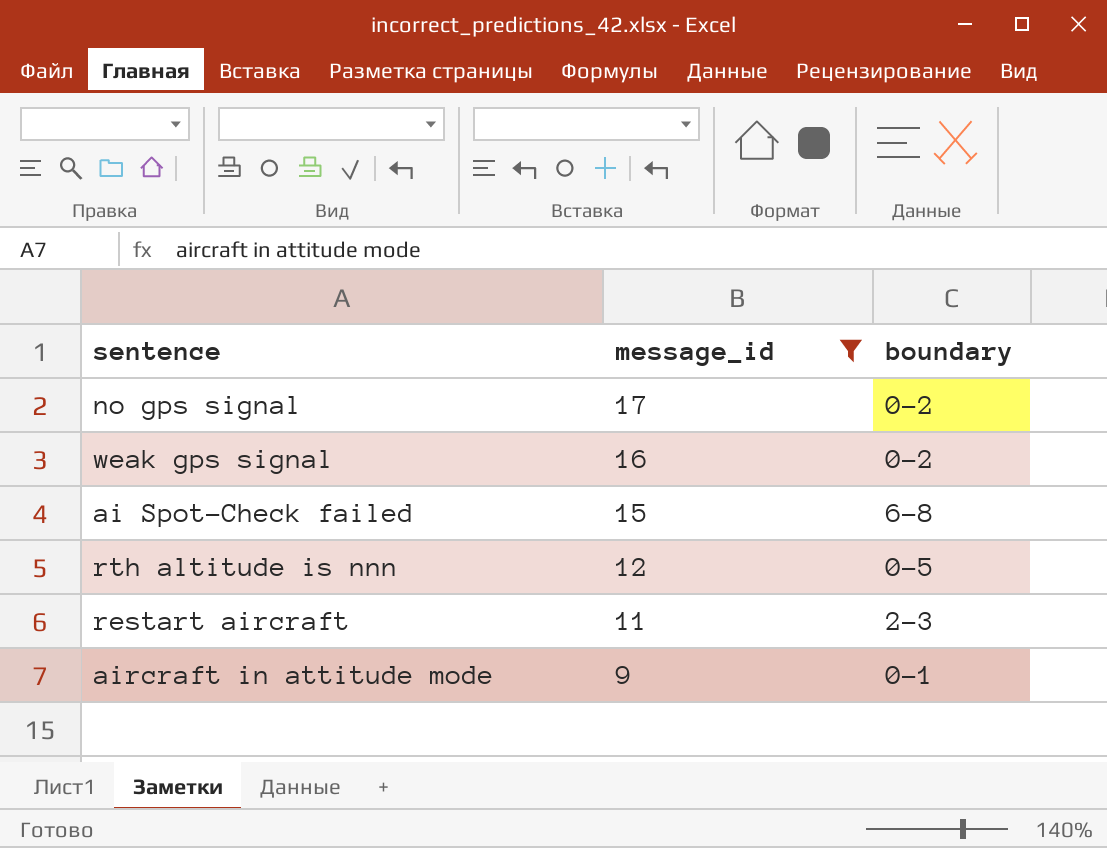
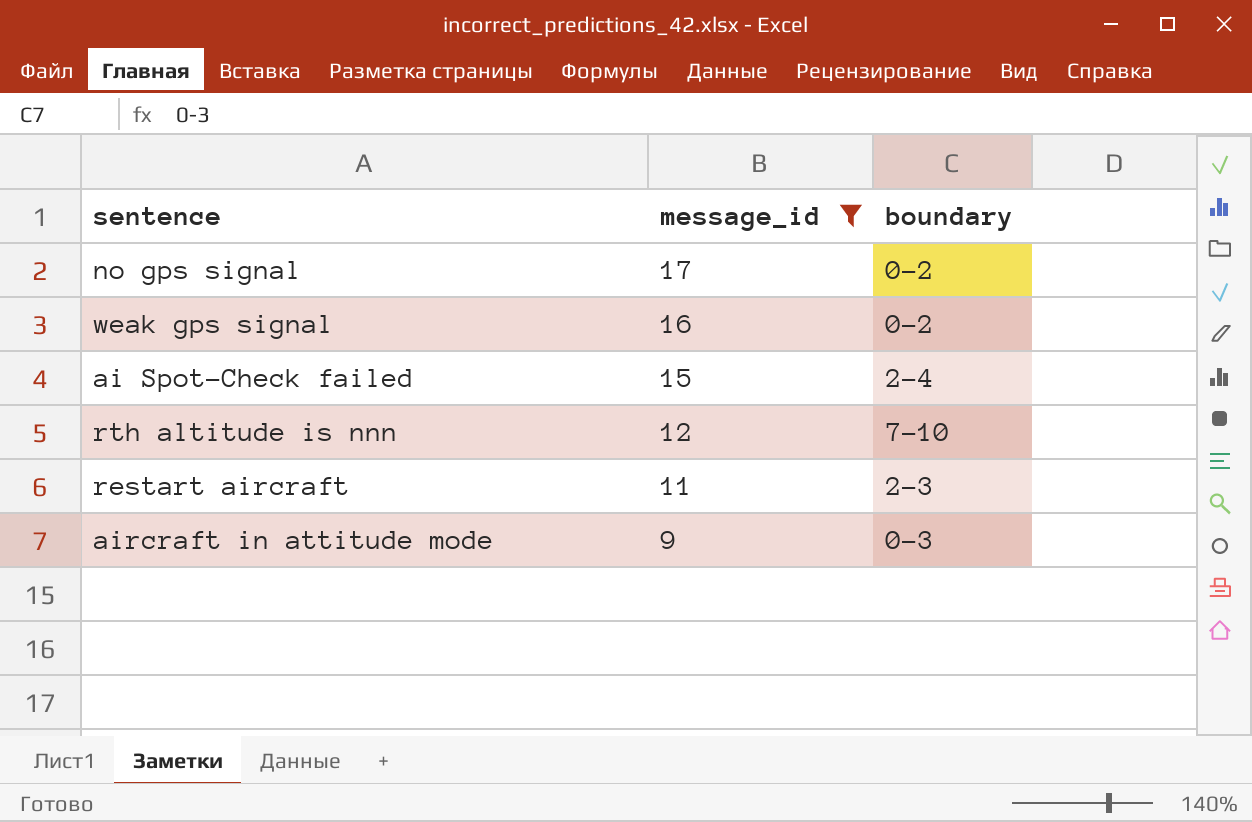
ai Spot-Check failed | boundary: 6-8 -> 2-4
rth altitude is nnn | boundary: 0-5 -> 7-10
aircraft in attitude mode | boundary: 0-1 -> 0-3

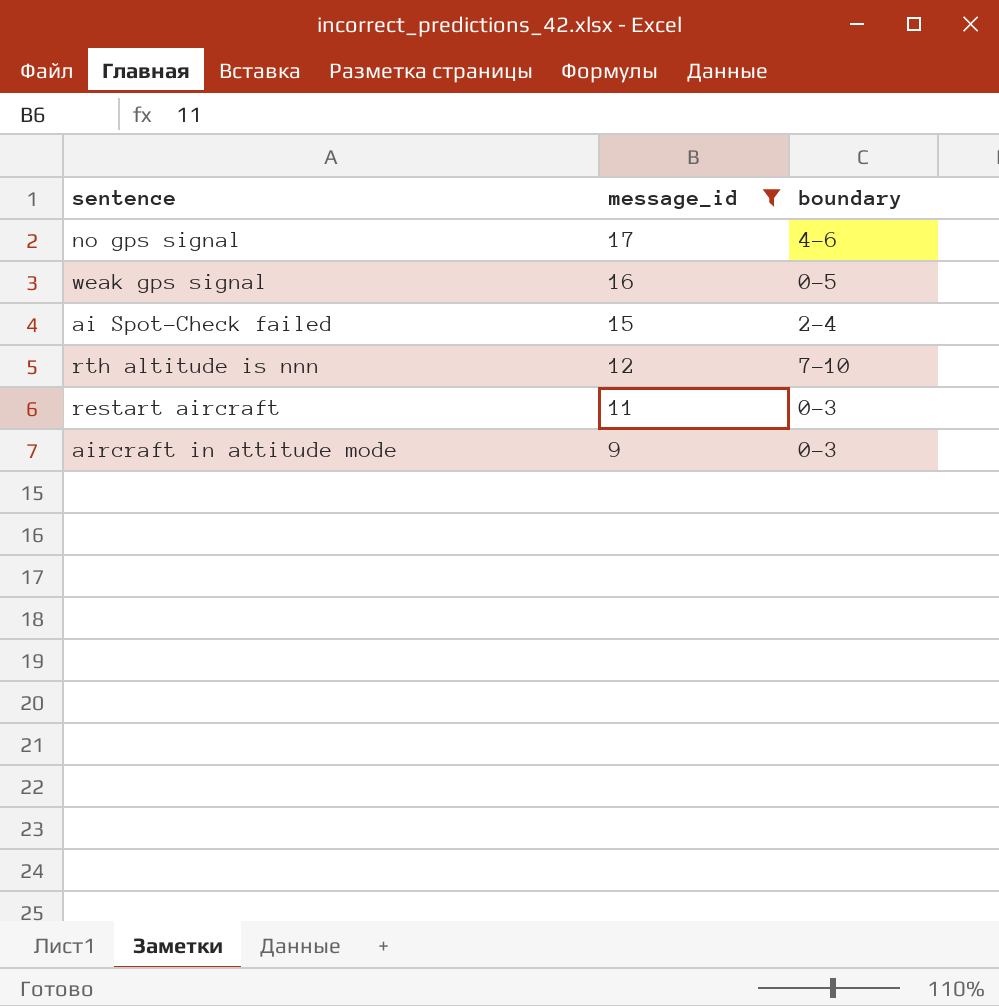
no gps signal | boundary: 0-2 -> 4-6
weak gps signal | boundary: 0-2 -> 0-5
restart aircraft | boundary: 2-3 -> 0-3

